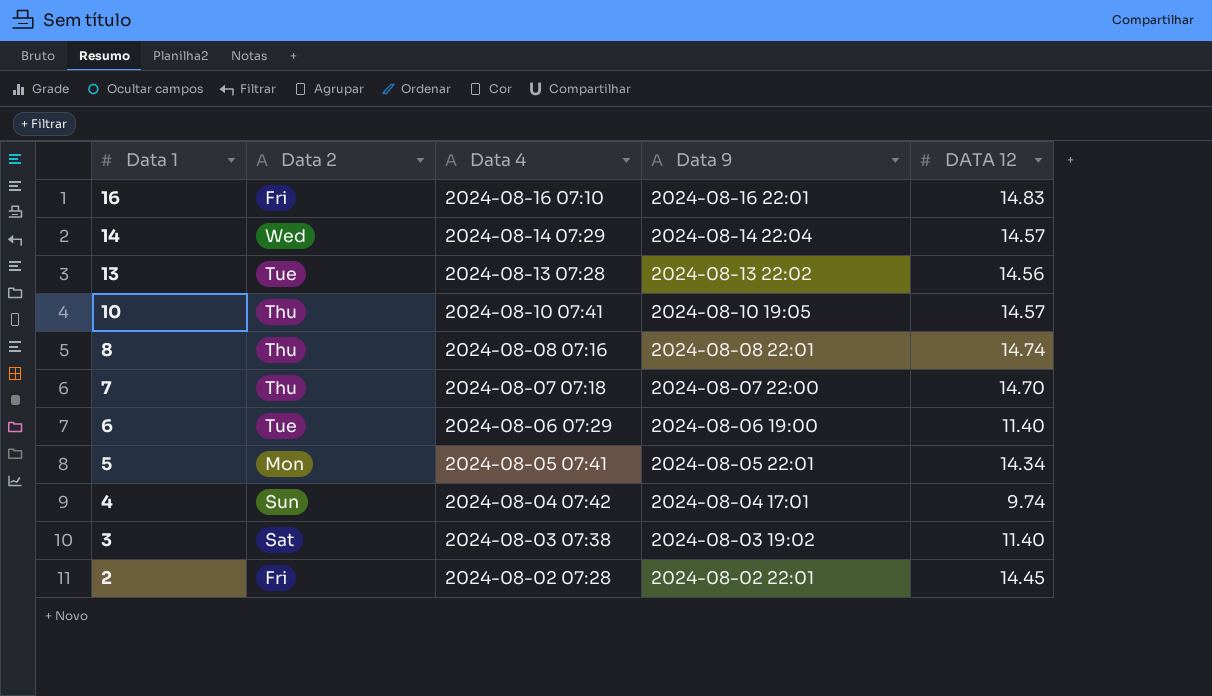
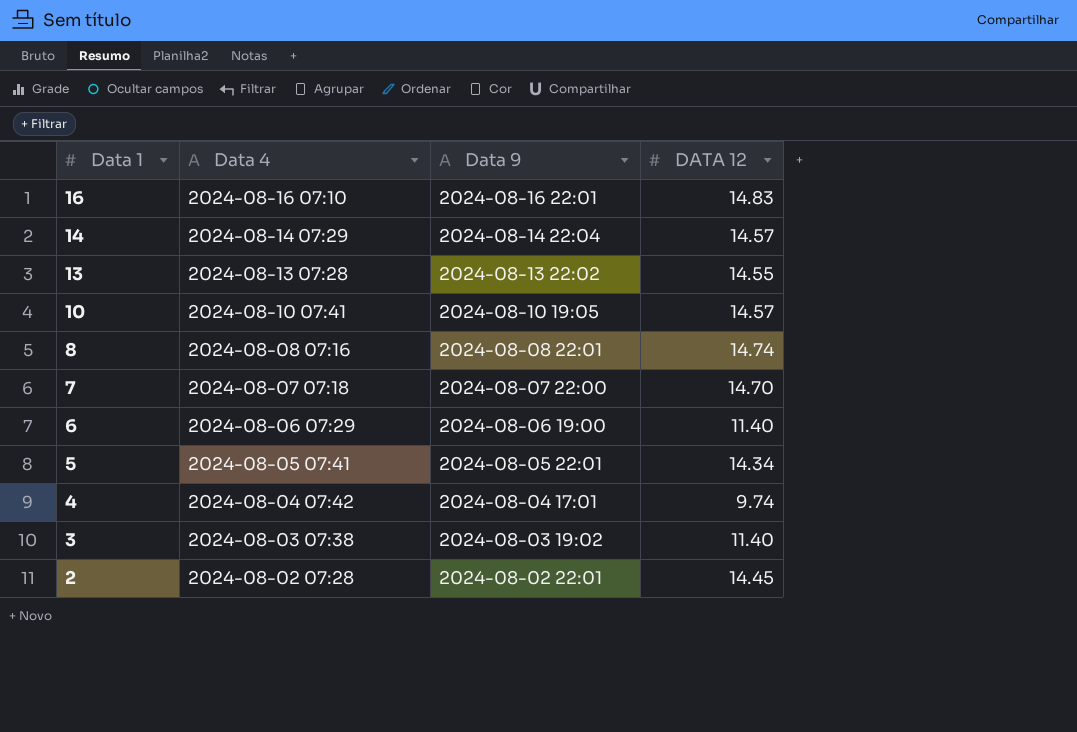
column Data 2 | position: 2 -> none
13 | DATA 12: 14.56 -> 14.55

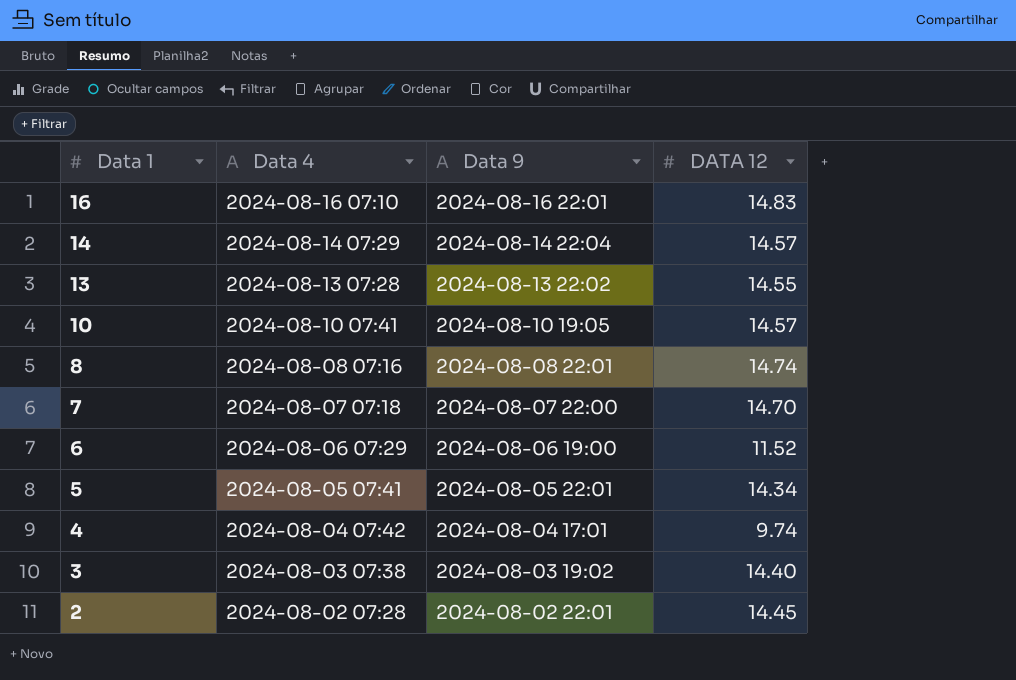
6 | DATA 12: 11.40 -> 11.52
3 | DATA 12: 11.40 -> 14.40

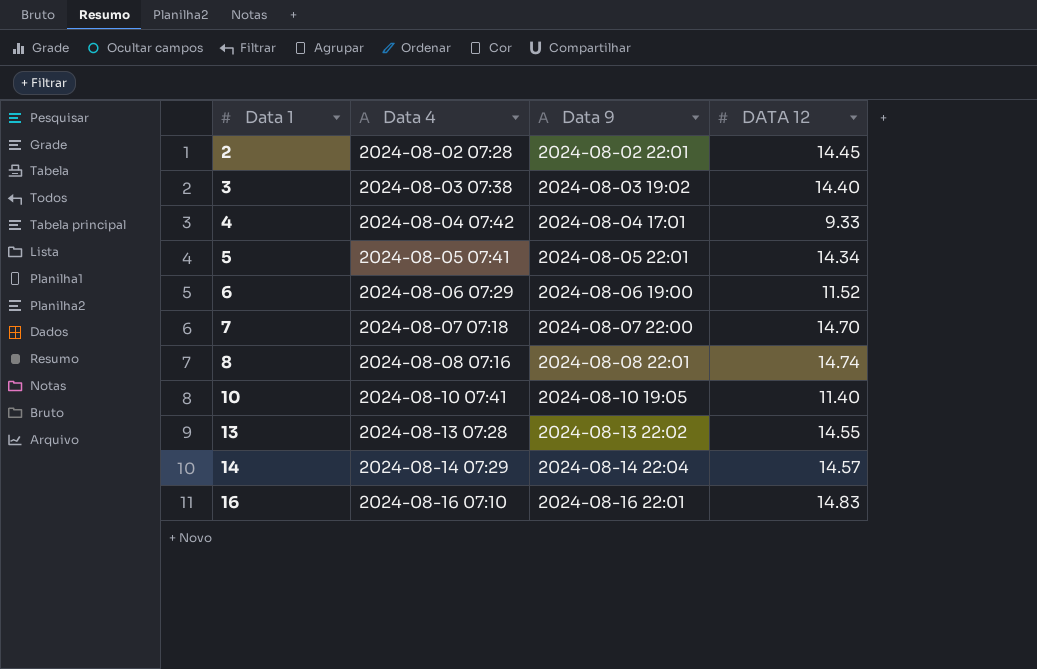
row order: Data 1 descending -> Data 1 ascending
4 | DATA 12: 9.74 -> 9.33
10 | DATA 12: 14.57 -> 11.40

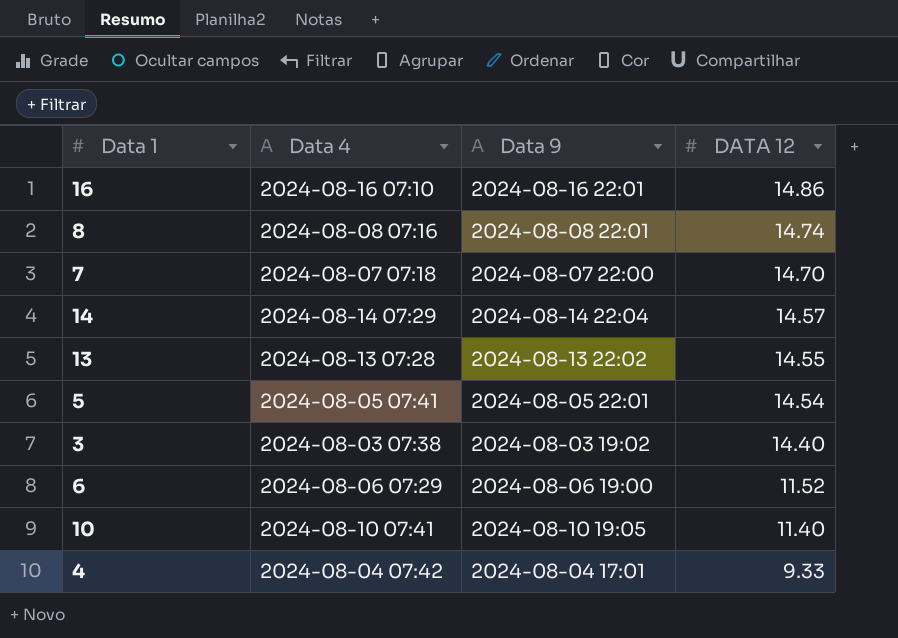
row order: Data 1 ascending -> DATA 12 descending
row 2: 2024-08-02 07:28 | 2024-08-02 22:01 | 14.45 -> none
16 | DATA 12: 14.83 -> 14.86
5 | DATA 12: 14.34 -> 14.54

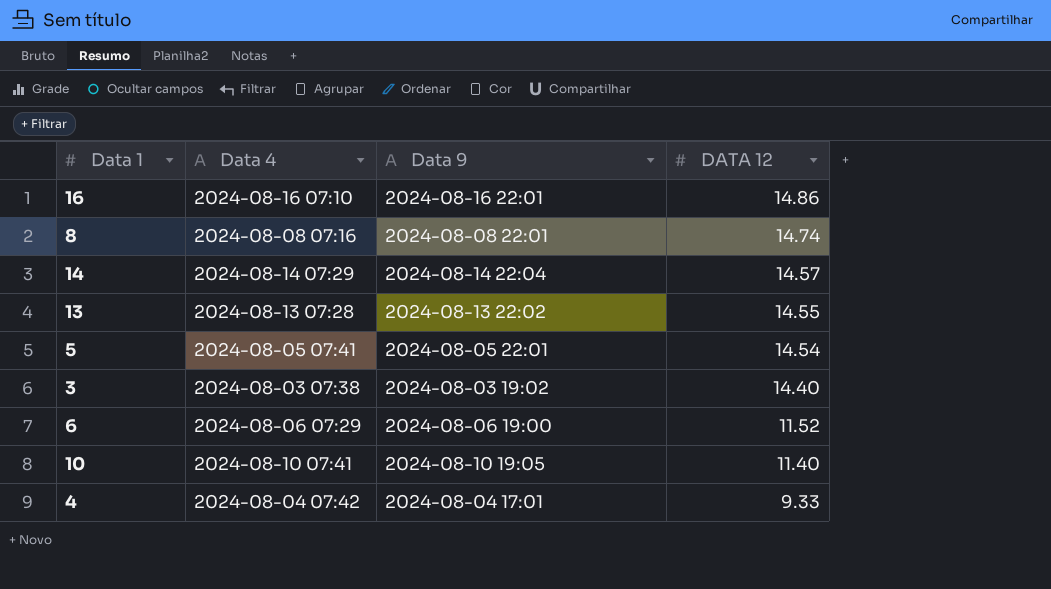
row 7: 2024-08-07 07:18 | 2024-08-07 22:00 | 14.70 -> none

